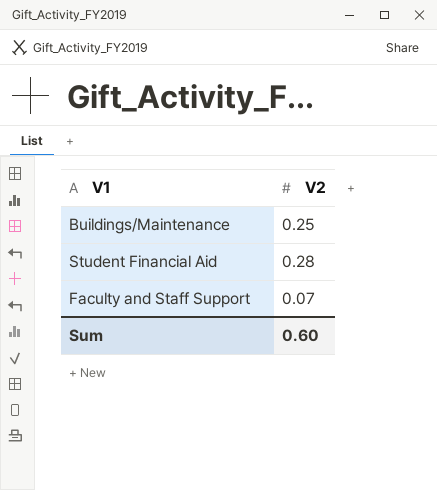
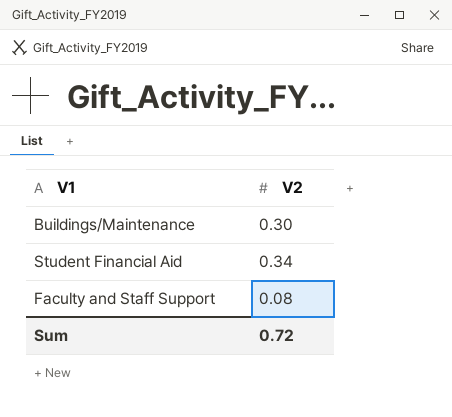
Buildings/Maintenance | V2: 0.25 -> 0.30
Student Financial Aid | V2: 0.28 -> 0.34
Faculty and Staff Support | V2: 0.07 -> 0.08
Sum | V2: 0.60 -> 0.72

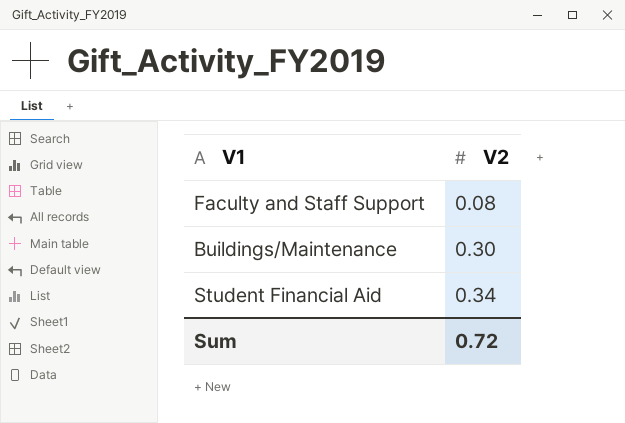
row order: none -> V2 ascending

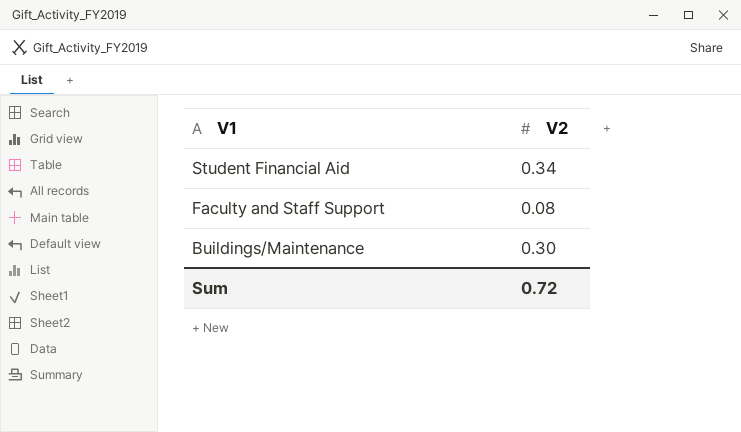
row order: V2 ascending -> V1 descending

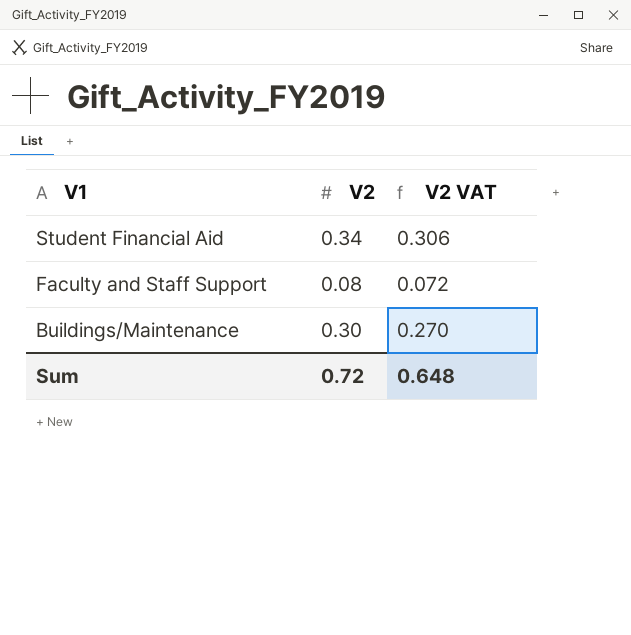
column V2 VAT | formula: none -> [V2] * 0.9

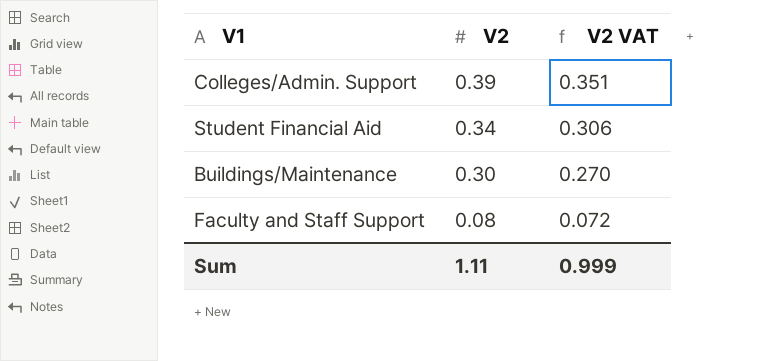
row order: V1 descending -> V2 descending
row Colleges/Admin. Support: none -> 0.39 | 0.351
Sum | V2: 0.72 -> 1.11
Sum | V2 VAT: 0.648 -> 0.999

